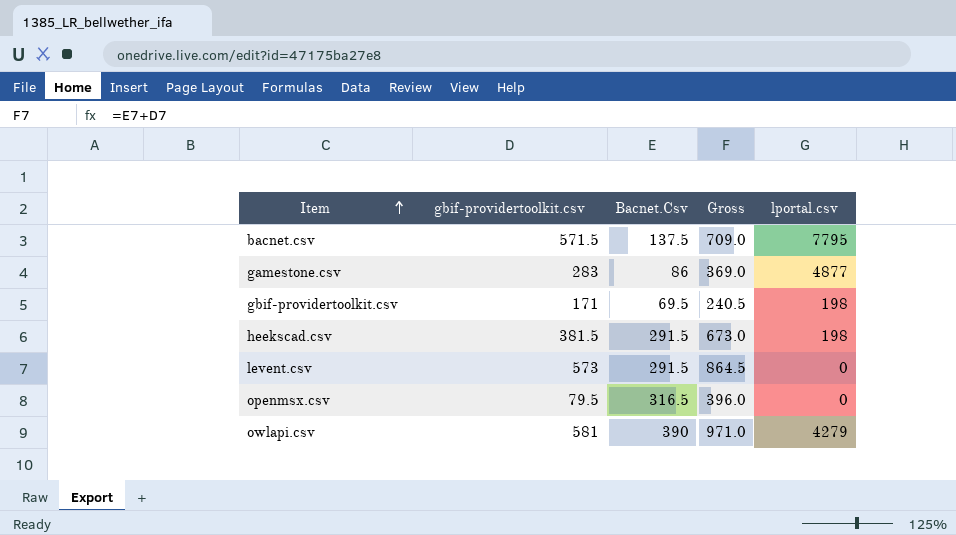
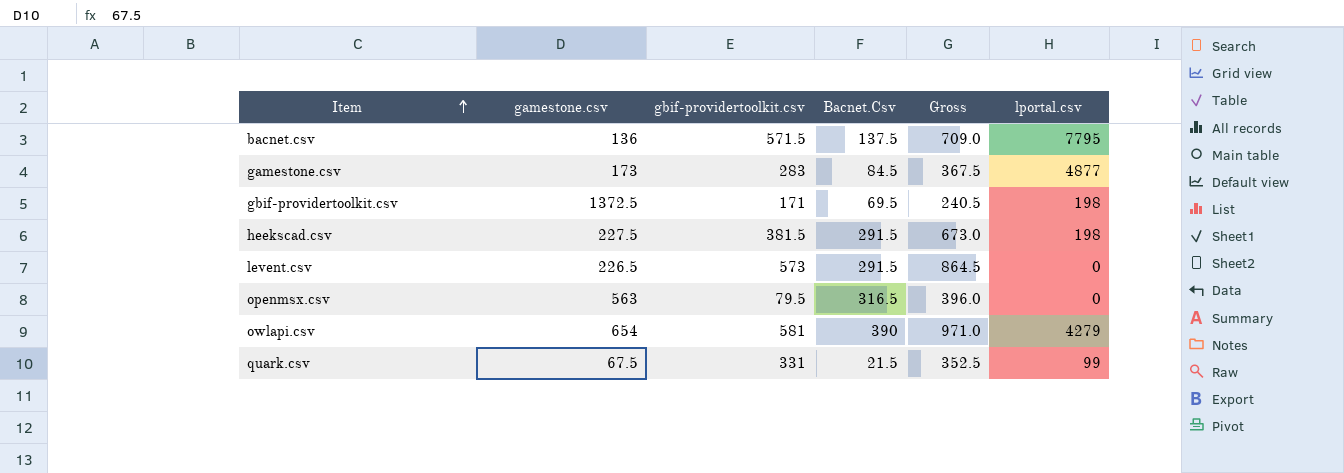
column gamestone.csv | position: none -> 2
gamestone.csv | Bacnet.Csv: 86 -> 84.5
gamestone.csv | Gross: 369.0 -> 367.5
row quark.csv: none -> 67.5 | 331 | 21.5 | 352.5 | 99

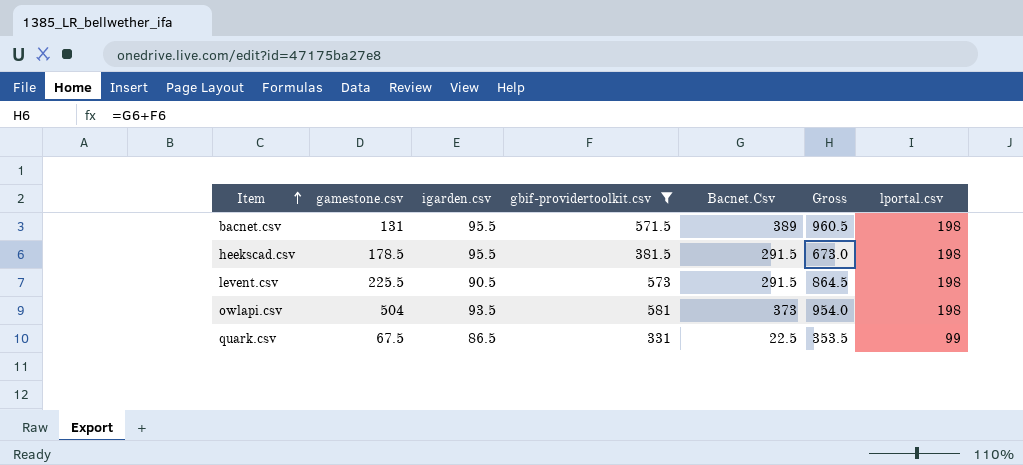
filter: none -> gbif-providertoolkit.csv >= 331
column igarden.csv | position: none -> 3
bacnet.csv | gamestone.csv: 136 -> 131
bacnet.csv | Bacnet.Csv: 137.5 -> 389
bacnet.csv | Gross: 709.0 -> 960.5
bacnet.csv | lportal.csv: 7795 -> 198
heekscad.csv | gamestone.csv: 227.5 -> 178.5
levent.csv | gamestone.csv: 226.5 -> 225.5
levent.csv | lportal.csv: 0 -> 198
owlapi.csv | gamestone.csv: 654 -> 504
owlapi.csv | Bacnet.Csv: 390 -> 373
owlapi.csv | Gross: 971.0 -> 954.0
owlapi.csv | lportal.csv: 4279 -> 198
quark.csv | Bacnet.Csv: 21.5 -> 22.5
quark.csv | Gross: 352.5 -> 353.5

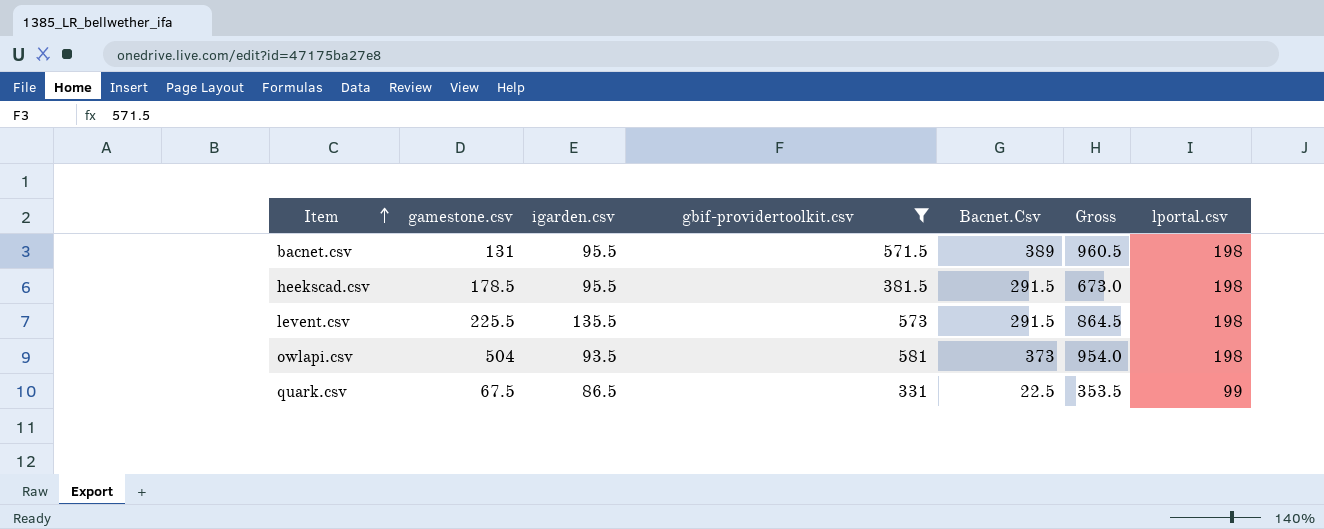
levent.csv | igarden.csv: 90.5 -> 135.5

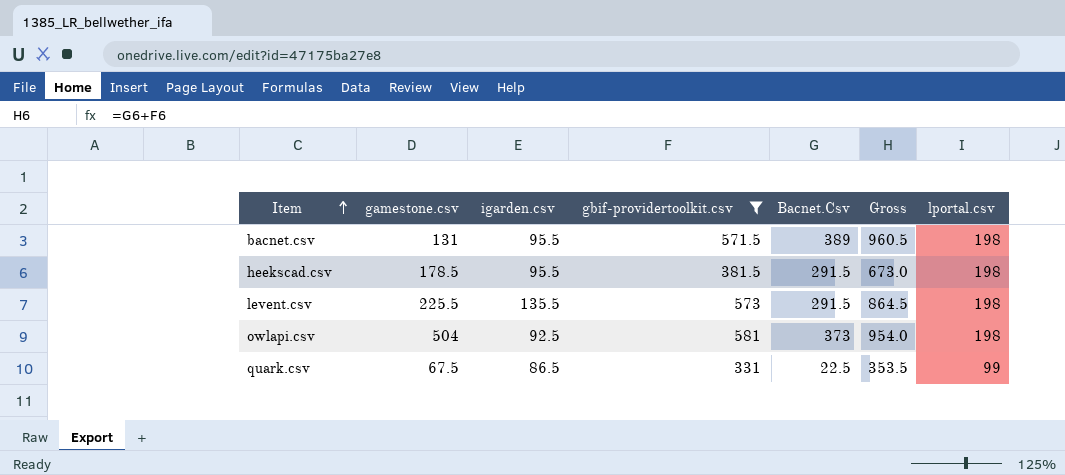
owlapi.csv | igarden.csv: 93.5 -> 92.5

